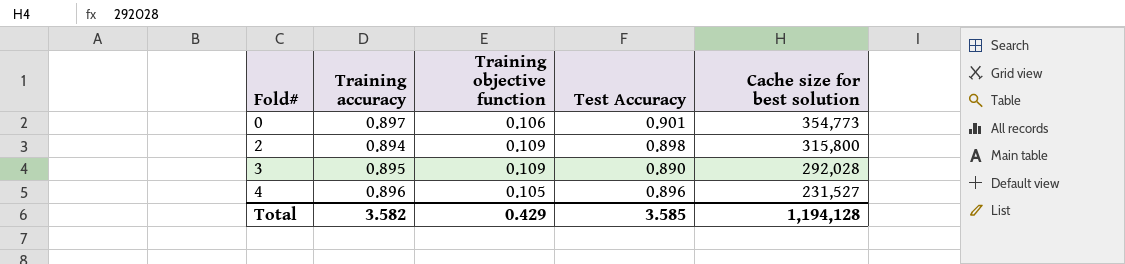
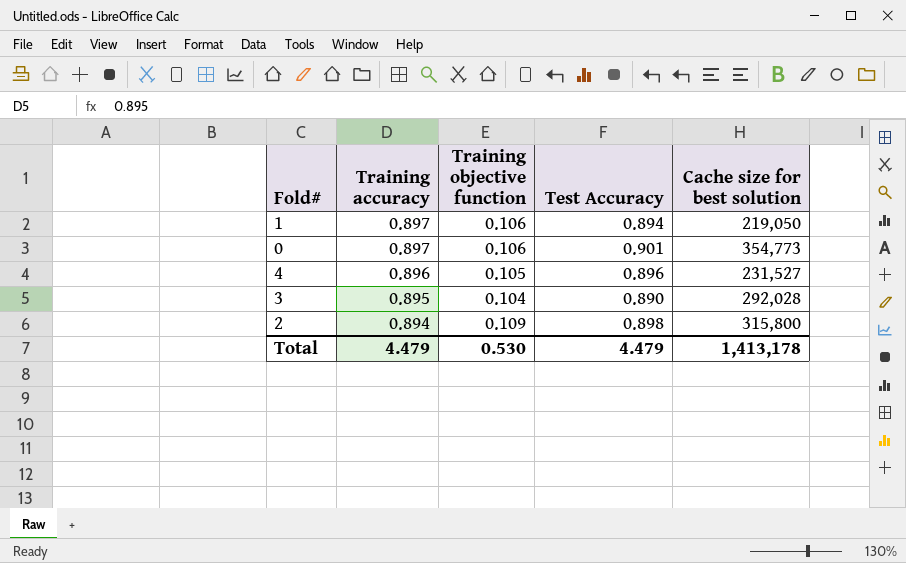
row order: Fold# ascending -> Training accuracy descending
row 1: none -> 0.897 | 0.106 | 0.894 | 219,050
3 | Training objective function: 0.109 -> 0.104
Total | Training accuracy: 3.582 -> 4.479
Total | Training objective function: 0.429 -> 0.530
Total | Test Accuracy: 3.585 -> 4.479
Total | Cache size for best solution: 1,194,128 -> 1,413,178

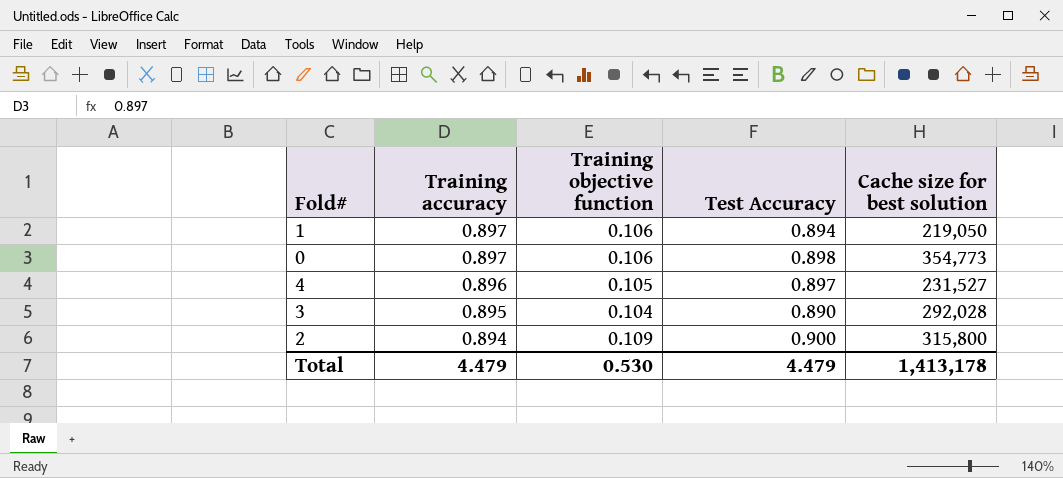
0 | Test Accuracy: 0.901 -> 0.898
4 | Test Accuracy: 0.896 -> 0.897
2 | Test Accuracy: 0.898 -> 0.900

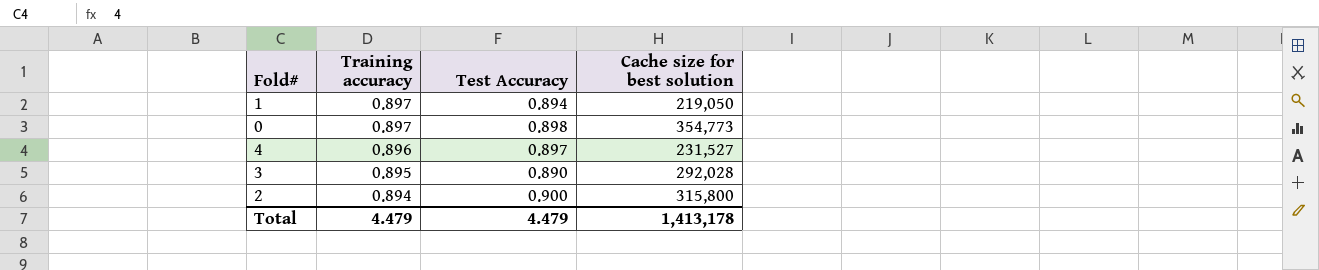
column Training objective function | position: 3 -> none

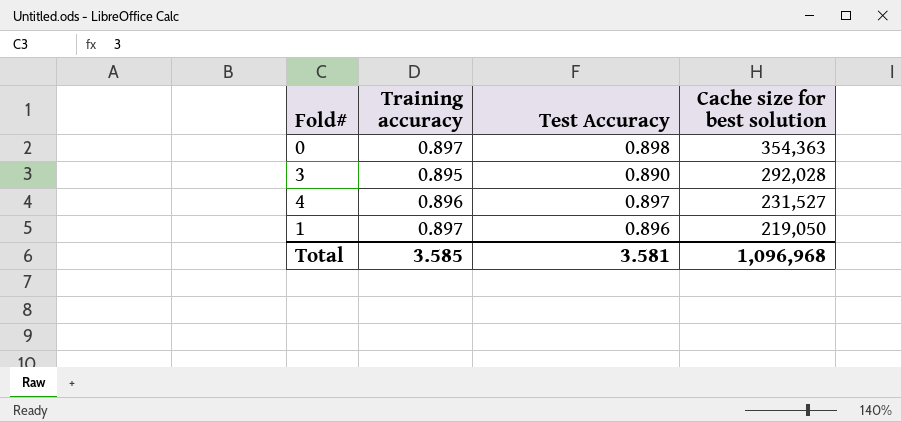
row order: Training accuracy descending -> Cache size for best solution descending
row 2: 0.894 | 0.900 | 315,800 -> none
0 | Cache size for best solution: 354,773 -> 354,363
1 | Test Accuracy: 0.894 -> 0.896
Total | Training accuracy: 4.479 -> 3.585
Total | Test Accuracy: 4.479 -> 3.581
Total | Cache size for best solution: 1,413,178 -> 1,096,968

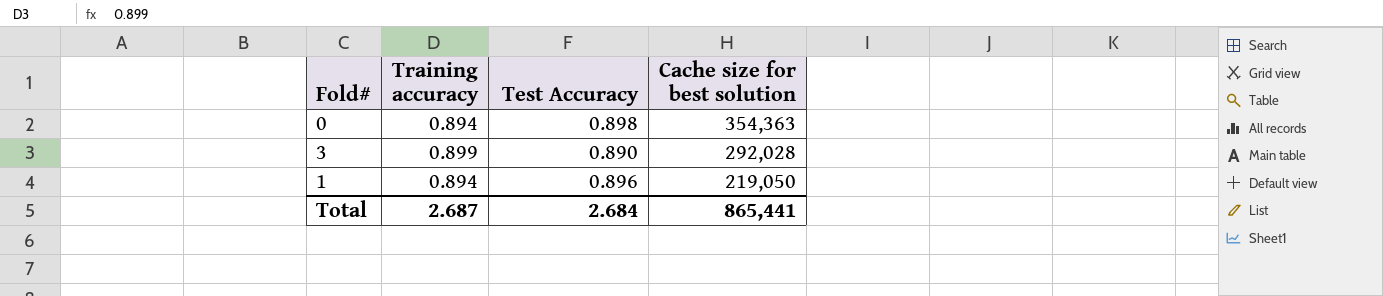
row 4: 0.896 | 0.897 | 231,527 -> none
0 | Training accuracy: 0.897 -> 0.894
3 | Training accuracy: 0.895 -> 0.899
1 | Training accuracy: 0.897 -> 0.894
Total | Training accuracy: 3.585 -> 2.687
Total | Test Accuracy: 3.581 -> 2.684
Total | Cache size for best solution: 1,096,968 -> 865,441

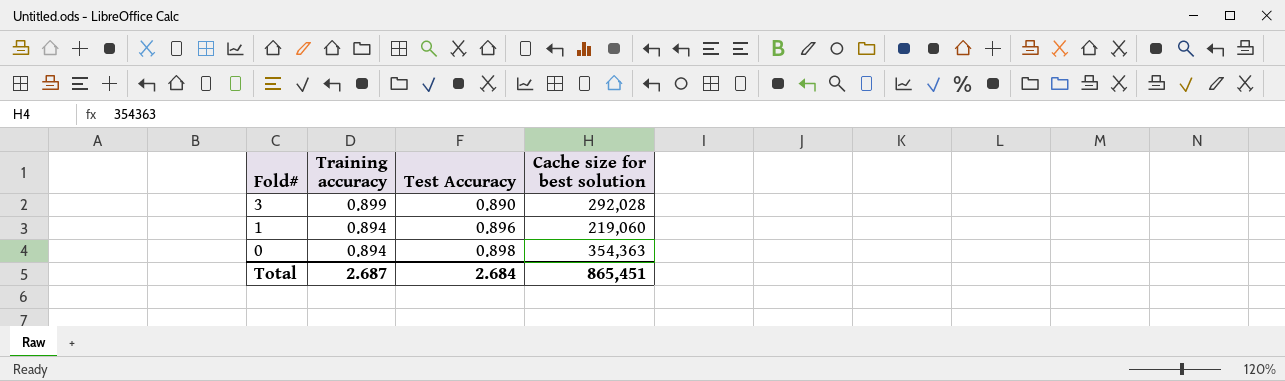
row order: Cache size for best solution descending -> Fold# descending
1 | Cache size for best solution: 219,050 -> 219,060
Total | Cache size for best solution: 865,441 -> 865,451

